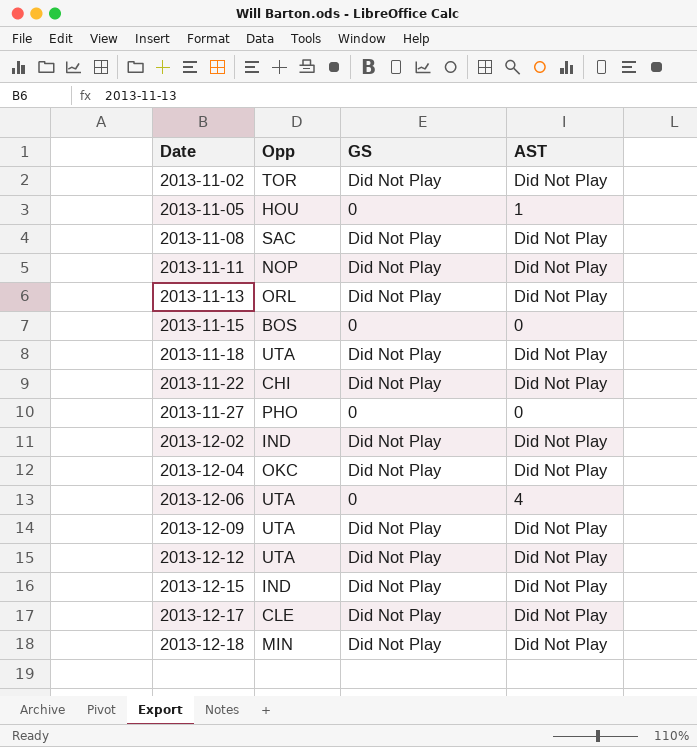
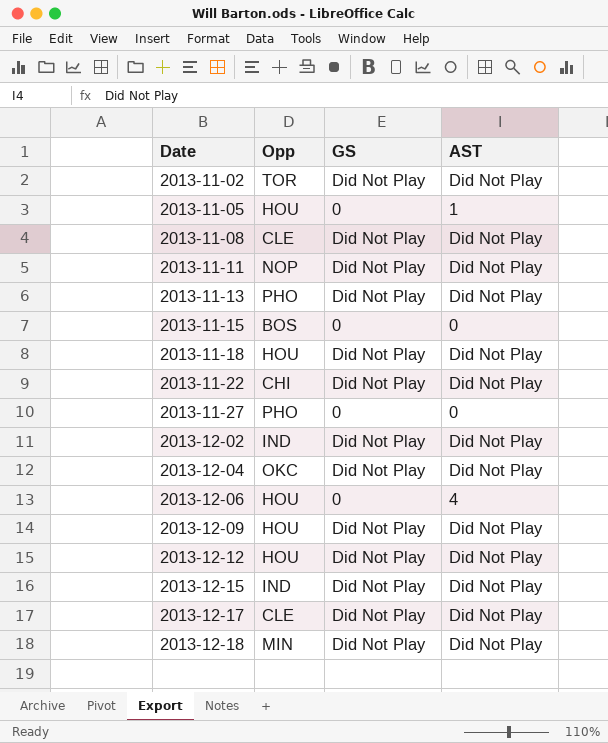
2013-11-08 | Opp: SAC -> CLE
2013-11-13 | Opp: ORL -> PHO
2013-11-18 | Opp: UTA -> HOU
2013-12-06 | Opp: UTA -> HOU
2013-12-09 | Opp: UTA -> HOU
2013-12-12 | Opp: UTA -> HOU

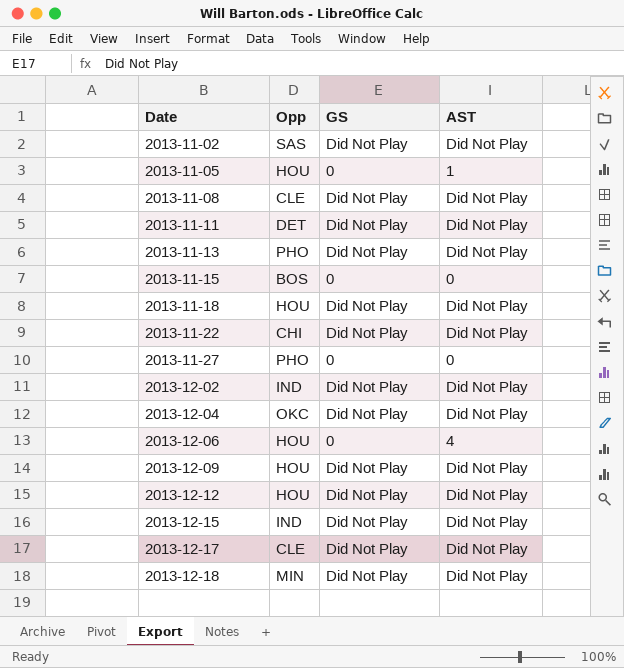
2013-11-02 | Opp: TOR -> SAS
2013-11-11 | Opp: NOP -> DET

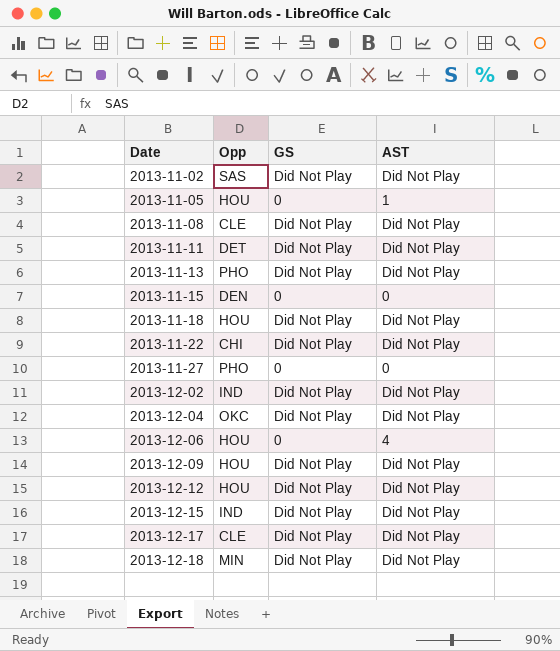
2013-11-15 | Opp: BOS -> DEN

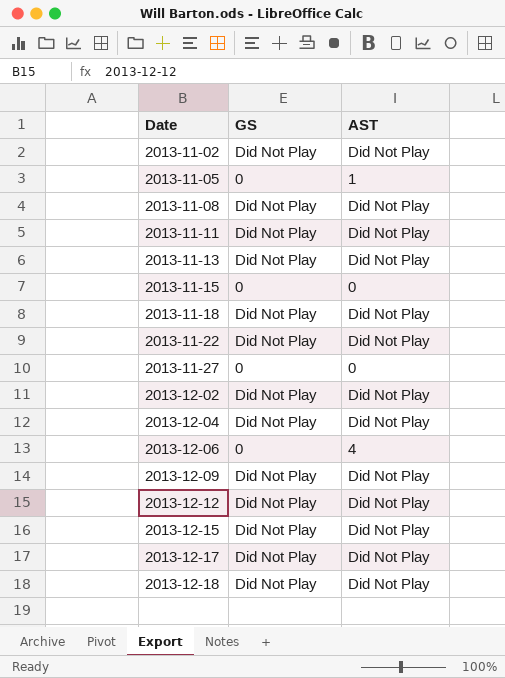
column Opp | position: 2 -> none

